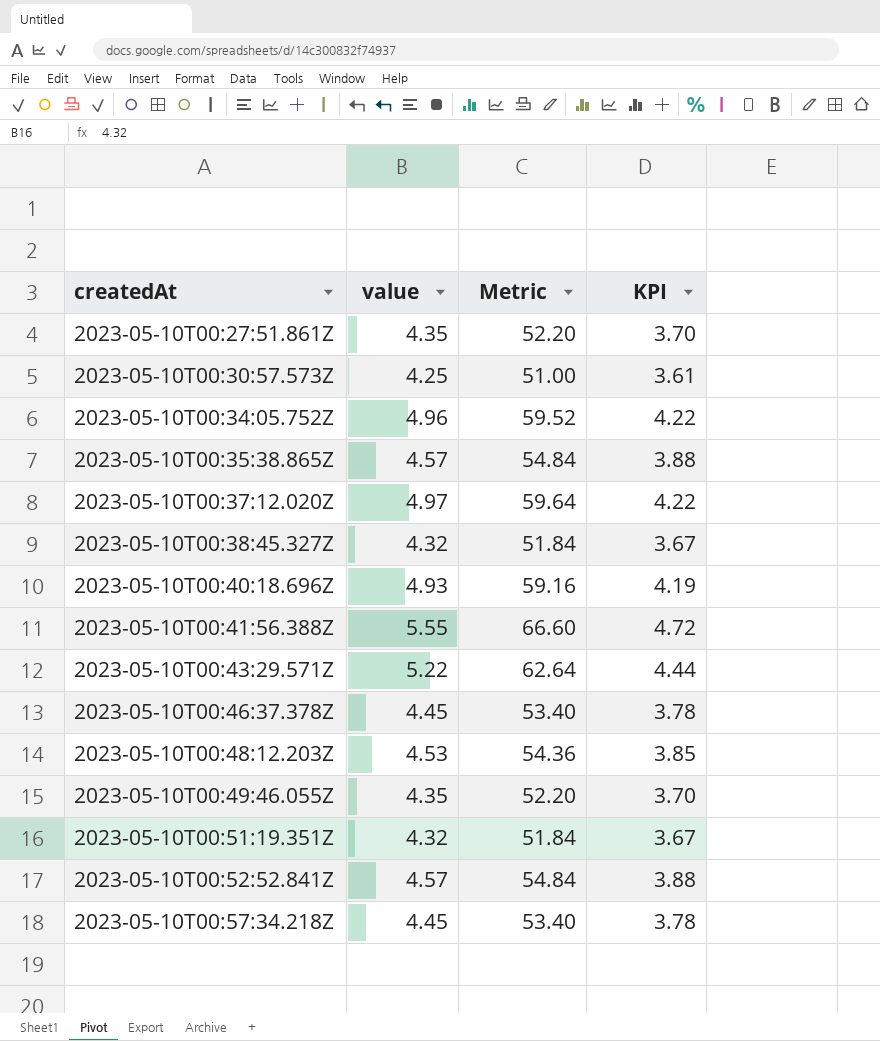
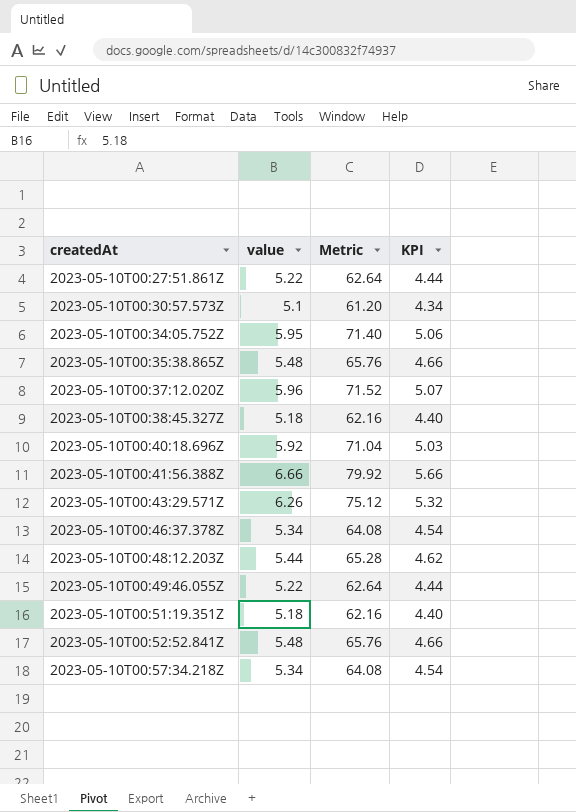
2023-05-10T00:27:51.861Z | value: 4.35 -> 5.22
2023-05-10T00:27:51.861Z | Metric: 52.20 -> 62.64
2023-05-10T00:27:51.861Z | KPI: 3.70 -> 4.44
2023-05-10T00:30:57.573Z | value: 4.25 -> 5.1
2023-05-10T00:30:57.573Z | Metric: 51.00 -> 61.20
2023-05-10T00:30:57.573Z | KPI: 3.61 -> 4.34
2023-05-10T00:34:05.752Z | value: 4.96 -> 5.95
2023-05-10T00:34:05.752Z | Metric: 59.52 -> 71.40
2023-05-10T00:34:05.752Z | KPI: 4.22 -> 5.06
2023-05-10T00:35:38.865Z | value: 4.57 -> 5.48
2023-05-10T00:35:38.865Z | Metric: 54.84 -> 65.76
2023-05-10T00:35:38.865Z | KPI: 3.88 -> 4.66
2023-05-10T00:37:12.020Z | value: 4.97 -> 5.96
2023-05-10T00:37:12.020Z | Metric: 59.64 -> 71.52
2023-05-10T00:37:12.020Z | KPI: 4.22 -> 5.07
2023-05-10T00:38:45.327Z | value: 4.32 -> 5.18
2023-05-10T00:38:45.327Z | Metric: 51.84 -> 62.16
2023-05-10T00:38:45.327Z | KPI: 3.67 -> 4.40
2023-05-10T00:40:18.696Z | value: 4.93 -> 5.92
2023-05-10T00:40:18.696Z | Metric: 59.16 -> 71.04
2023-05-10T00:40:18.696Z | KPI: 4.19 -> 5.03
2023-05-10T00:41:56.388Z | value: 5.55 -> 6.66
2023-05-10T00:41:56.388Z | Metric: 66.60 -> 79.92
2023-05-10T00:41:56.388Z | KPI: 4.72 -> 5.66
2023-05-10T00:43:29.571Z | value: 5.22 -> 6.26
2023-05-10T00:43:29.571Z | Metric: 62.64 -> 75.12
2023-05-10T00:43:29.571Z | KPI: 4.44 -> 5.32
2023-05-10T00:46:37.378Z | value: 4.45 -> 5.34
2023-05-10T00:46:37.378Z | Metric: 53.40 -> 64.08
2023-05-10T00:46:37.378Z | KPI: 3.78 -> 4.54
2023-05-10T00:48:12.203Z | value: 4.53 -> 5.44
2023-05-10T00:48:12.203Z | Metric: 54.36 -> 65.28
2023-05-10T00:48:12.203Z | KPI: 3.85 -> 4.62
2023-05-10T00:49:46.055Z | value: 4.35 -> 5.22
2023-05-10T00:49:46.055Z | Metric: 52.20 -> 62.64
2023-05-10T00:49:46.055Z | KPI: 3.70 -> 4.44
2023-05-10T00:51:19.351Z | value: 4.32 -> 5.18
2023-05-10T00:51:19.351Z | Metric: 51.84 -> 62.16
2023-05-10T00:51:19.351Z | KPI: 3.67 -> 4.40
2023-05-10T00:52:52.841Z | value: 4.57 -> 5.48
2023-05-10T00:52:52.841Z | Metric: 54.84 -> 65.76
2023-05-10T00:52:52.841Z | KPI: 3.88 -> 4.66
2023-05-10T00:57:34.218Z | value: 4.45 -> 5.34
2023-05-10T00:57:34.218Z | Metric: 53.40 -> 64.08
2023-05-10T00:57:34.218Z | KPI: 3.78 -> 4.54

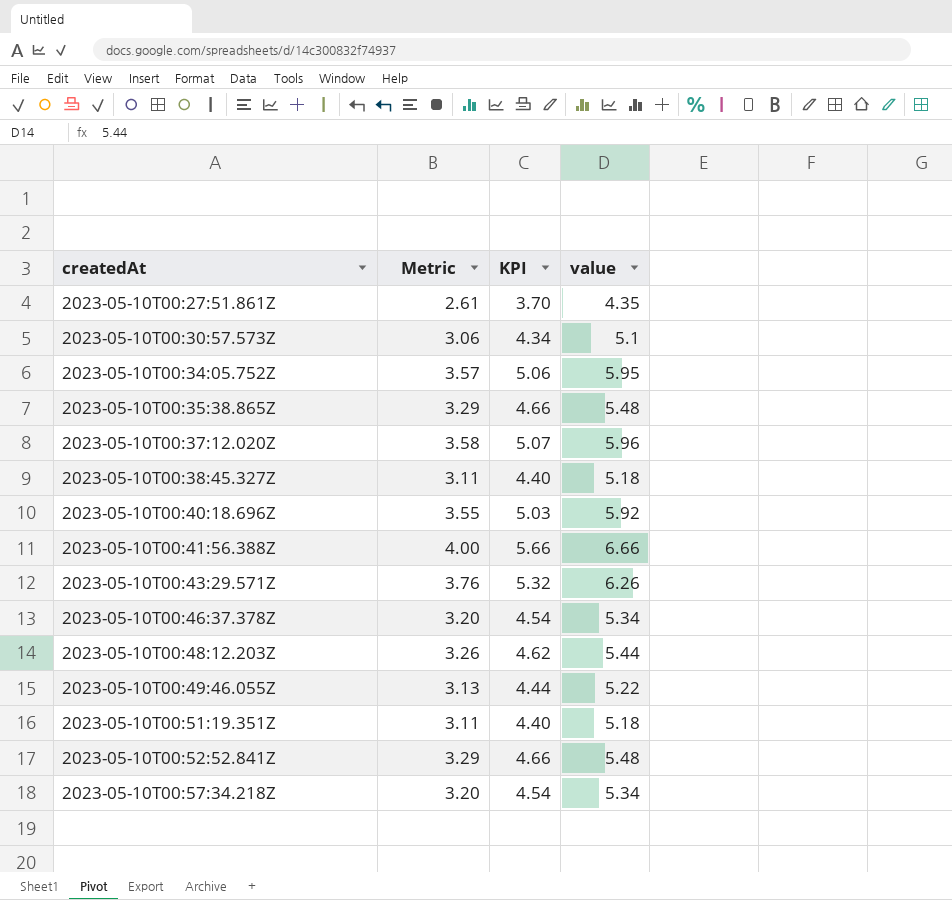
column Metric | formula: [value] * 12 -> [value] * 0.6
column value | position: 2 -> 4
2023-05-10T00:27:51.861Z | KPI: 4.44 -> 3.70
2023-05-10T00:27:51.861Z | value: 5.22 -> 4.35

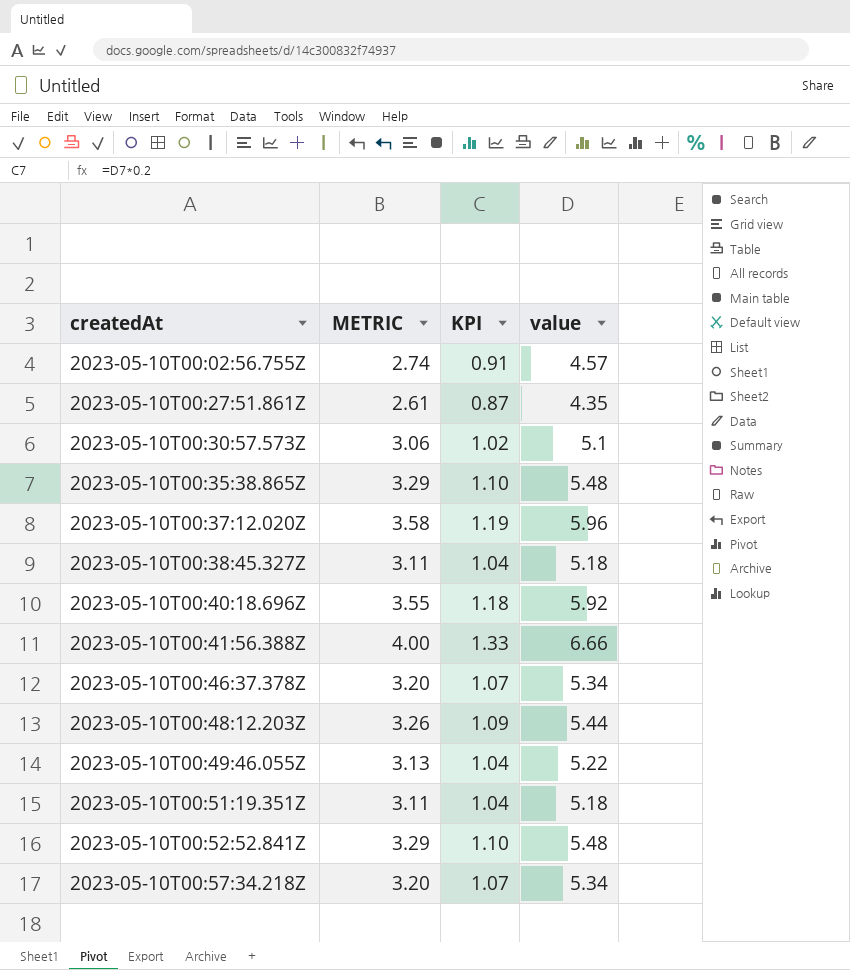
column name: Metric -> METRIC
column KPI | formula: [value] * 0.85 -> [value] * 0.2
row 2023-05-10T00:34:05.752Z: 3.57 | 5.06 | 5.95 -> none
row 2023-05-10T00:43:29.571Z: 3.76 | 5.32 | 6.26 -> none
row 2023-05-10T00:02:56.755Z: none -> 2.74 | 0.91 | 4.57

